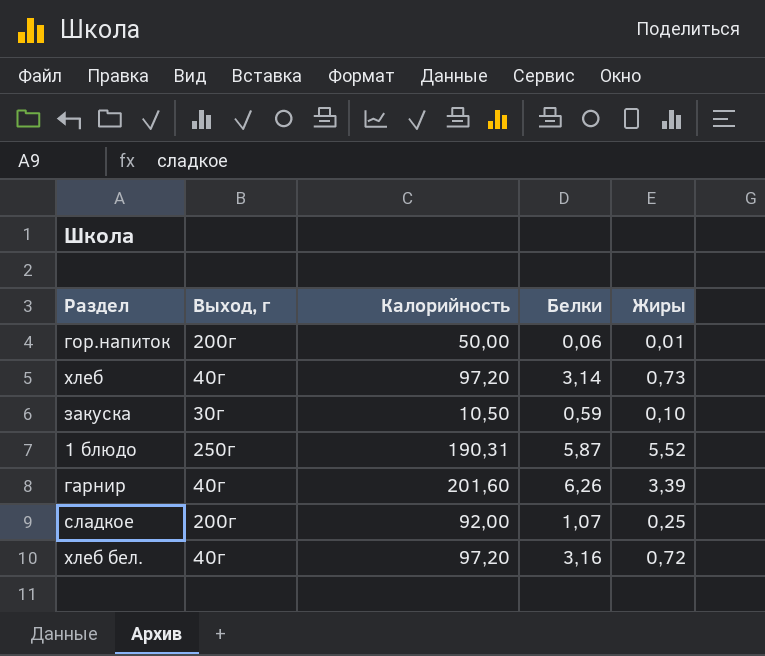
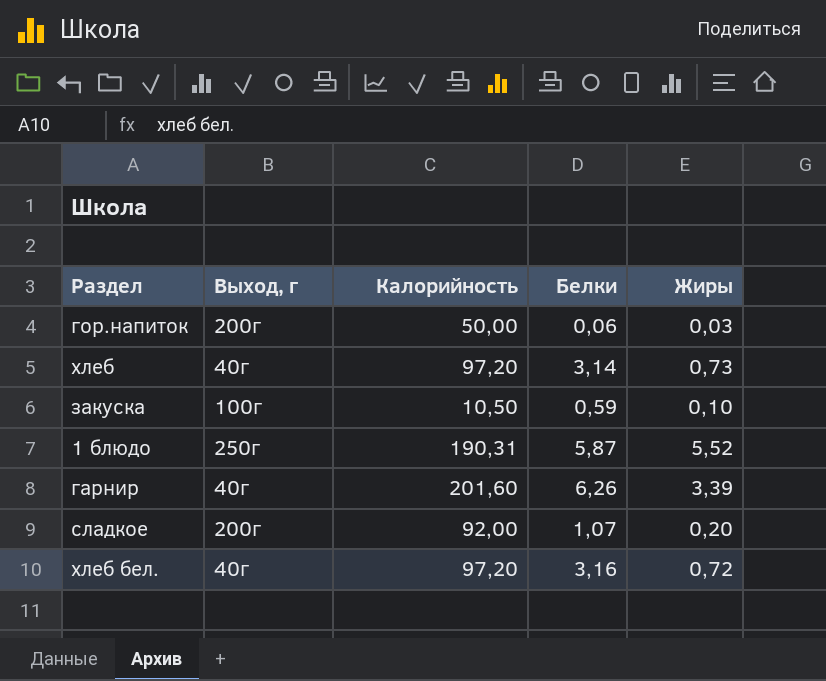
гор.напиток | Жиры: 0,01 -> 0,03
закуска | Выход, г: 30г -> 100г
сладкое | Жиры: 0,25 -> 0,20

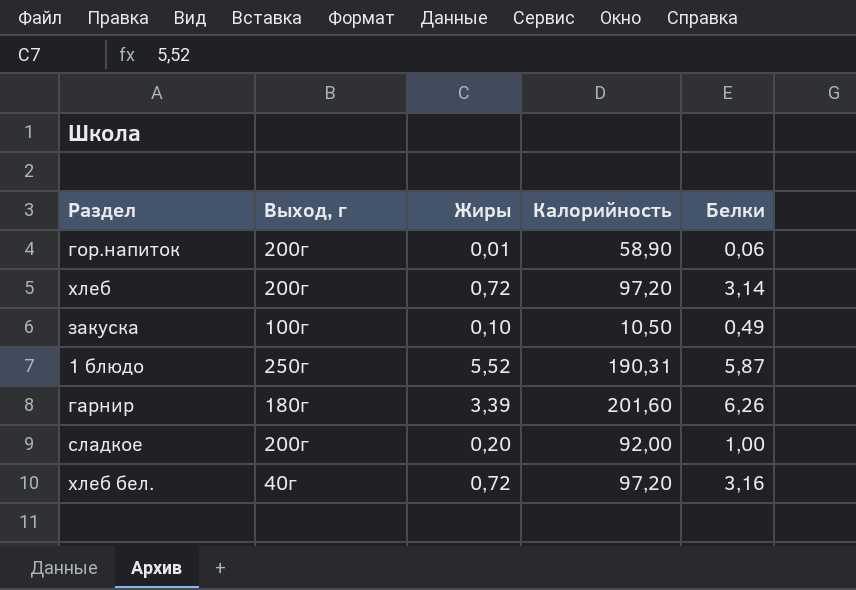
column Жиры | position: 5 -> 3
гор.напиток | Жиры: 0,03 -> 0,01
гор.напиток | Калорийность: 50,00 -> 58,90
хлеб | Выход, г: 40г -> 200г
хлеб | Жиры: 0,73 -> 0,72
закуска | Белки: 0,59 -> 0,49
гарнир | Выход, г: 40г -> 180г
сладкое | Белки: 1,07 -> 1,00

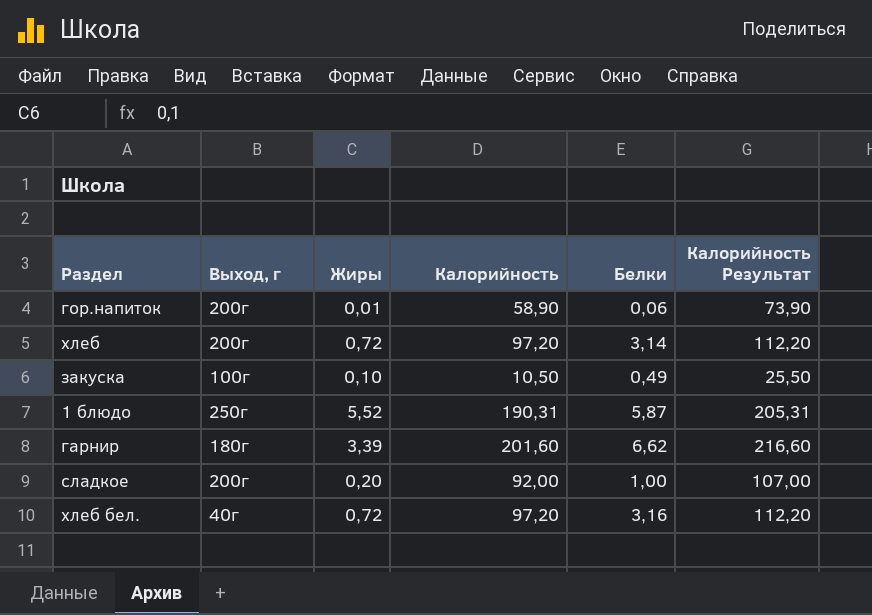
column Калорийность Результат | formula: none -> [Калорийность] + 15
гарнир | Белки: 6,26 -> 6,62

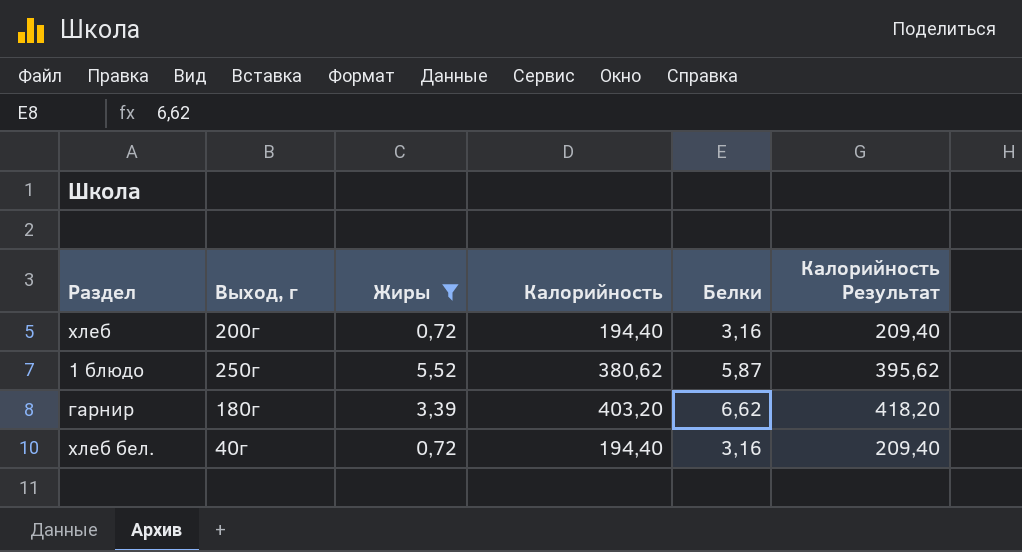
filter: none -> Жиры >= 0,72
хлеб | Калорийность: 97,20 -> 194,40
хлеб | Белки: 3,14 -> 3,16
хлеб | Калорийность Результат: 112,20 -> 209,40
1 блюдо | Калорийность: 190,31 -> 380,62
1 блюдо | Калорийность Результат: 205,31 -> 395,62
гарнир | Калорийность: 201,60 -> 403,20
гарнир | Калорийность Результат: 216,60 -> 418,20
хлеб бел. | Калорийность: 97,20 -> 194,40
хлеб бел. | Калорийность Результат: 112,20 -> 209,40

